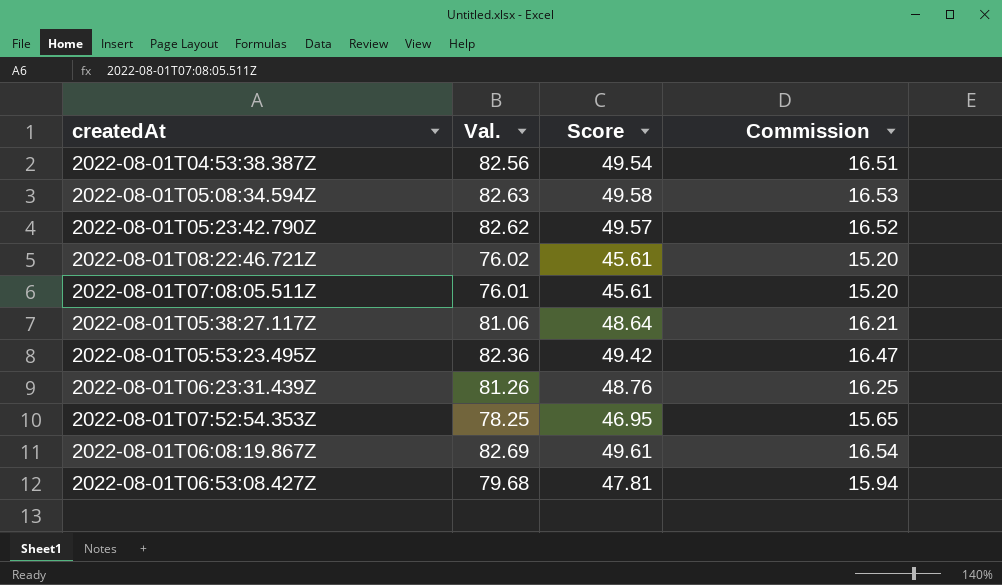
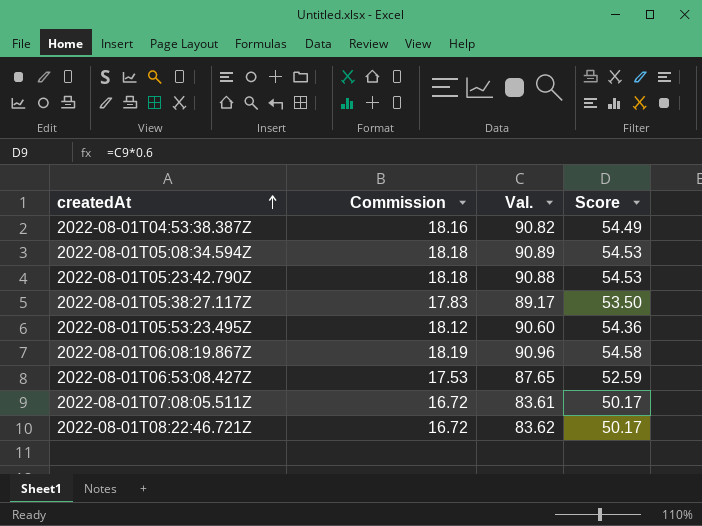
row order: none -> createdAt ascending
column Commission | position: 4 -> 2
row 2022-08-01T06:23:31.439Z: 81.26 | 48.76 | 16.25 -> none
row 2022-08-01T07:52:54.353Z: 78.25 | 46.95 | 15.65 -> none
2022-08-01T04:53:38.387Z | Commission: 16.51 -> 18.16
2022-08-01T04:53:38.387Z | Val.: 82.56 -> 90.82
2022-08-01T04:53:38.387Z | Score: 49.54 -> 54.49
2022-08-01T05:08:34.594Z | Commission: 16.53 -> 18.18
2022-08-01T05:08:34.594Z | Val.: 82.63 -> 90.89
2022-08-01T05:08:34.594Z | Score: 49.58 -> 54.53
2022-08-01T05:23:42.790Z | Commission: 16.52 -> 18.18
2022-08-01T05:23:42.790Z | Val.: 82.62 -> 90.88
2022-08-01T05:23:42.790Z | Score: 49.57 -> 54.53
2022-08-01T05:38:27.117Z | Commission: 16.21 -> 17.83
2022-08-01T05:38:27.117Z | Val.: 81.06 -> 89.17
2022-08-01T05:38:27.117Z | Score: 48.64 -> 53.50
2022-08-01T05:53:23.495Z | Commission: 16.47 -> 18.12
2022-08-01T05:53:23.495Z | Val.: 82.36 -> 90.60
2022-08-01T05:53:23.495Z | Score: 49.42 -> 54.36
2022-08-01T06:08:19.867Z | Commission: 16.54 -> 18.19
2022-08-01T06:08:19.867Z | Val.: 82.69 -> 90.96
2022-08-01T06:08:19.867Z | Score: 49.61 -> 54.58
2022-08-01T06:53:08.427Z | Commission: 15.94 -> 17.53
2022-08-01T06:53:08.427Z | Val.: 79.68 -> 87.65
2022-08-01T06:53:08.427Z | Score: 47.81 -> 52.59
2022-08-01T07:08:05.511Z | Commission: 15.20 -> 16.72
2022-08-01T07:08:05.511Z | Val.: 76.01 -> 83.61
2022-08-01T07:08:05.511Z | Score: 45.61 -> 50.17
2022-08-01T08:22:46.721Z | Commission: 15.20 -> 16.72
2022-08-01T08:22:46.721Z | Val.: 76.02 -> 83.62
2022-08-01T08:22:46.721Z | Score: 45.61 -> 50.17

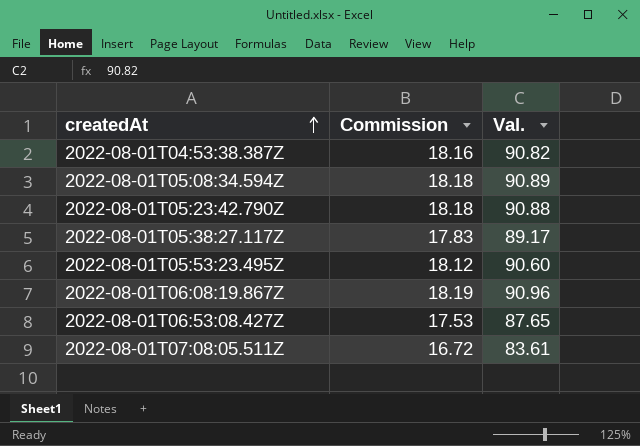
column Score | formula: [Val.] * 0.6 -> none
row 2022-08-01T08:22:46.721Z: 16.72 | 83.62 | 50.17 -> none

